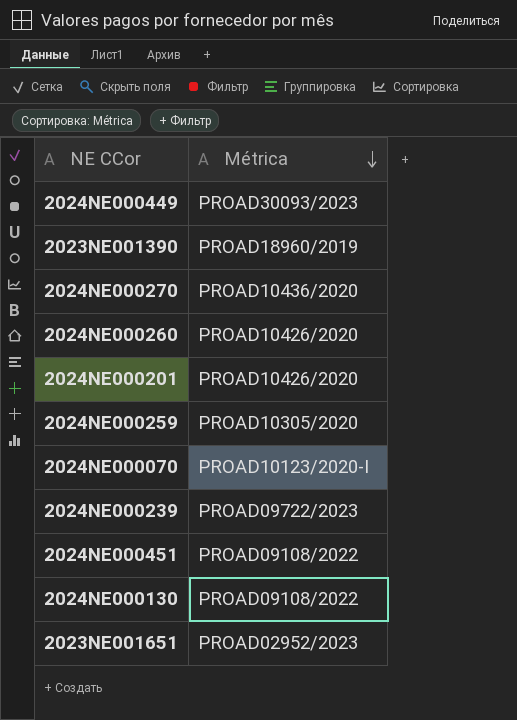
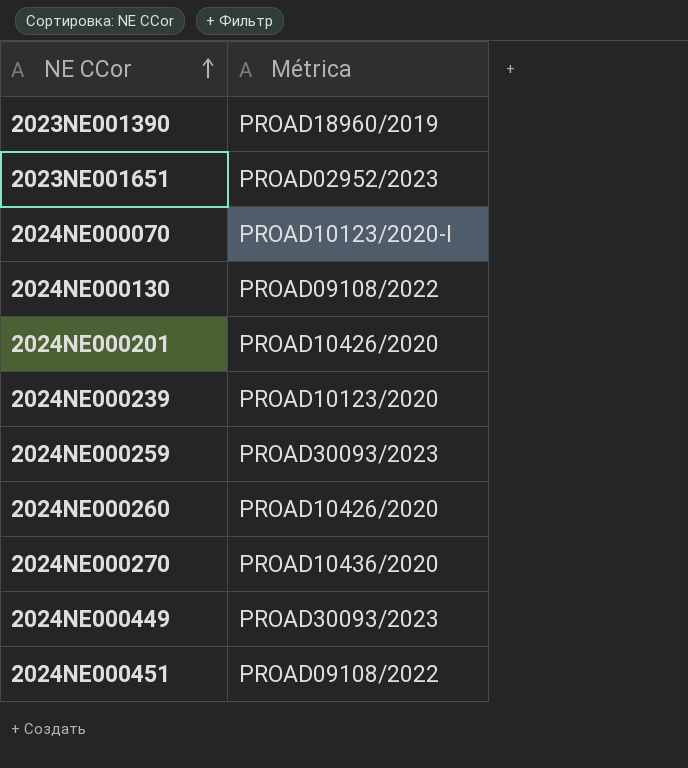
row order: Métrica descending -> NE CCor ascending
2024NE000239 | Métrica: PROAD09722/2023 -> PROAD10123/2020
2024NE000259 | Métrica: PROAD10305/2020 -> PROAD30093/2023

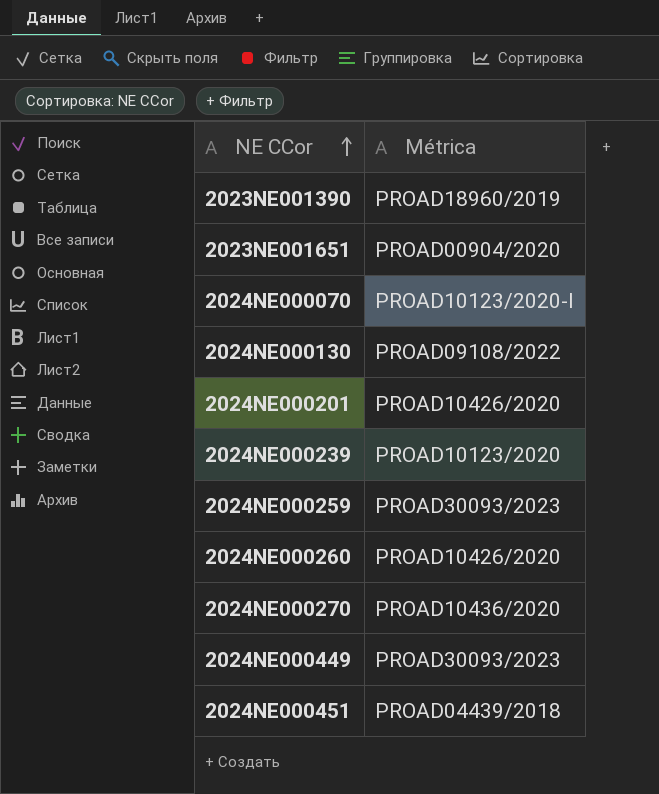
2023NE001651 | Métrica: PROAD02952/2023 -> PROAD00904/2020
2024NE000451 | Métrica: PROAD09108/2022 -> PROAD04439/2018

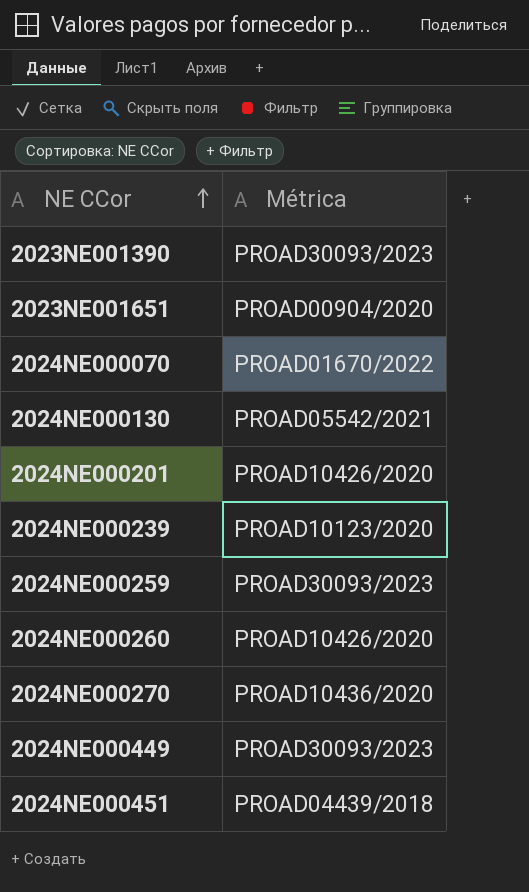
2023NE001390 | Métrica: PROAD18960/2019 -> PROAD30093/2023
2024NE000070 | Métrica: PROAD10123/2020-I -> PROAD01670/2022
2024NE000130 | Métrica: PROAD09108/2022 -> PROAD05542/2021

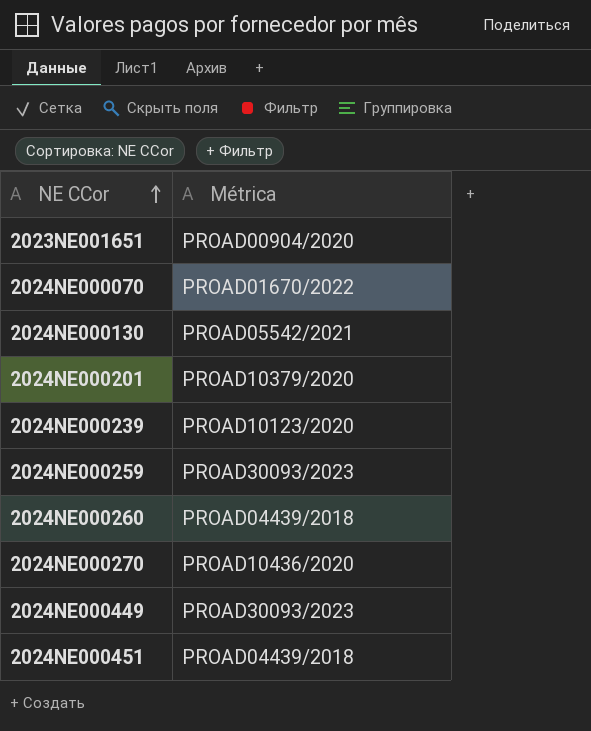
row 2023NE001390: PROAD30093/2023 -> none
2024NE000201 | Métrica: PROAD10426/2020 -> PROAD10379/2020
2024NE000260 | Métrica: PROAD10426/2020 -> PROAD04439/2018

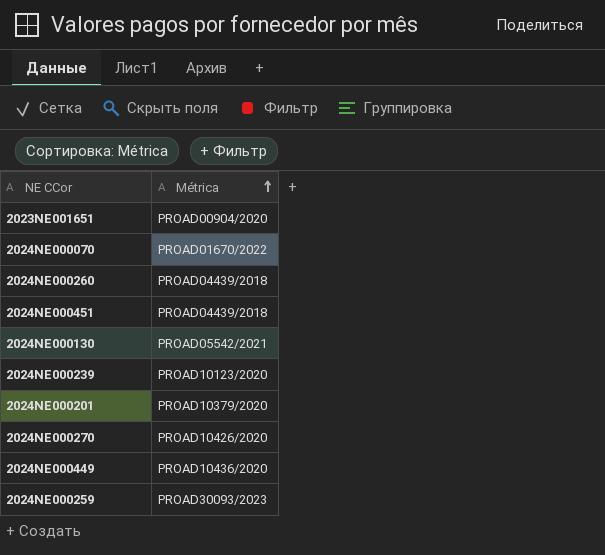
row order: NE CCor ascending -> Métrica ascending
2024NE000270 | Métrica: PROAD10436/2020 -> PROAD10426/2020
2024NE000449 | Métrica: PROAD30093/2023 -> PROAD10436/2020

